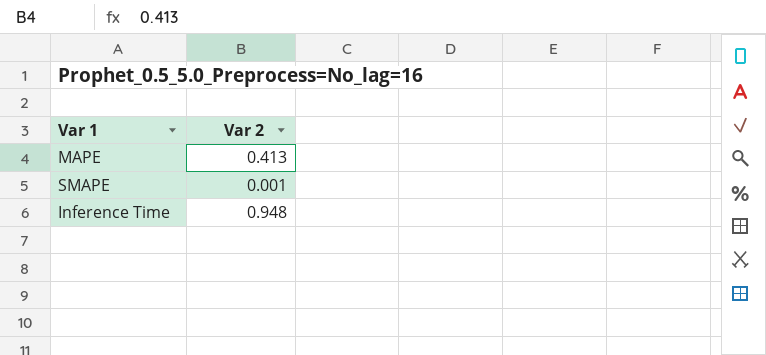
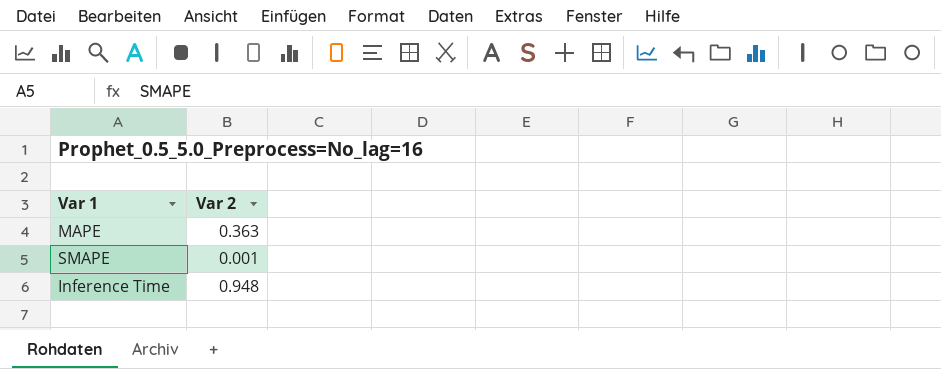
MAPE | Var 2: 0.413 -> 0.363

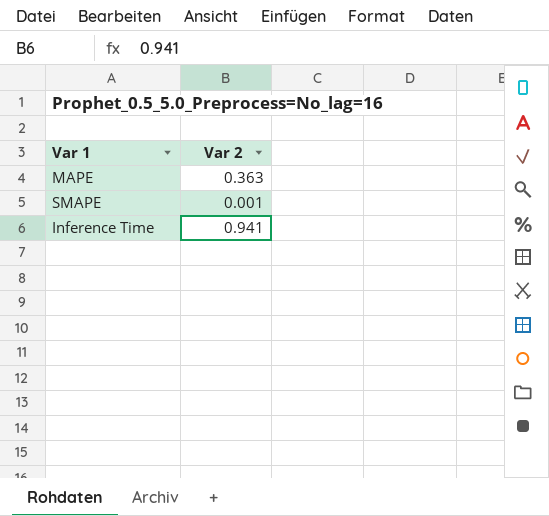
Inference Time | Var 2: 0.948 -> 0.941

